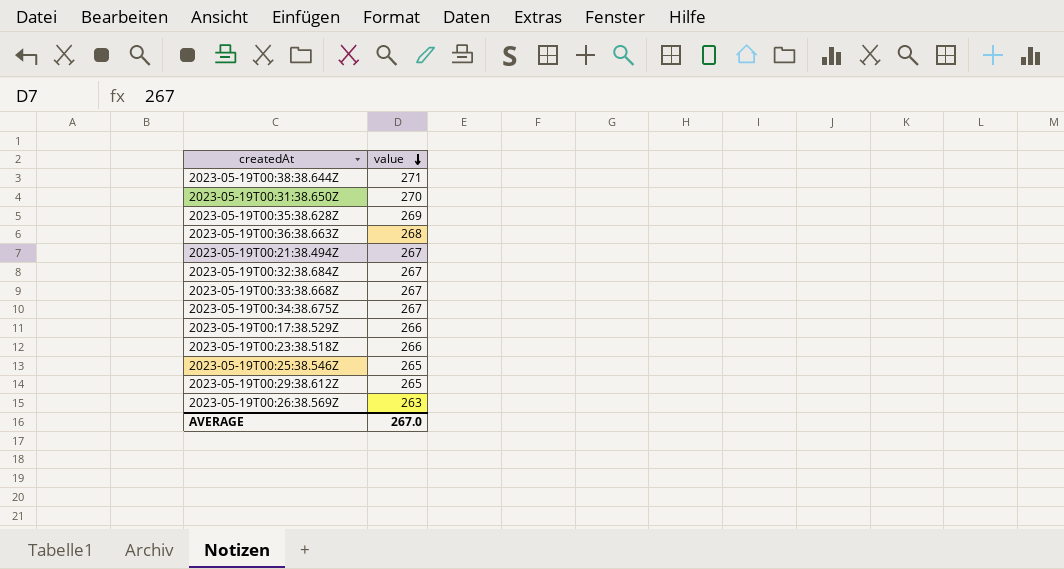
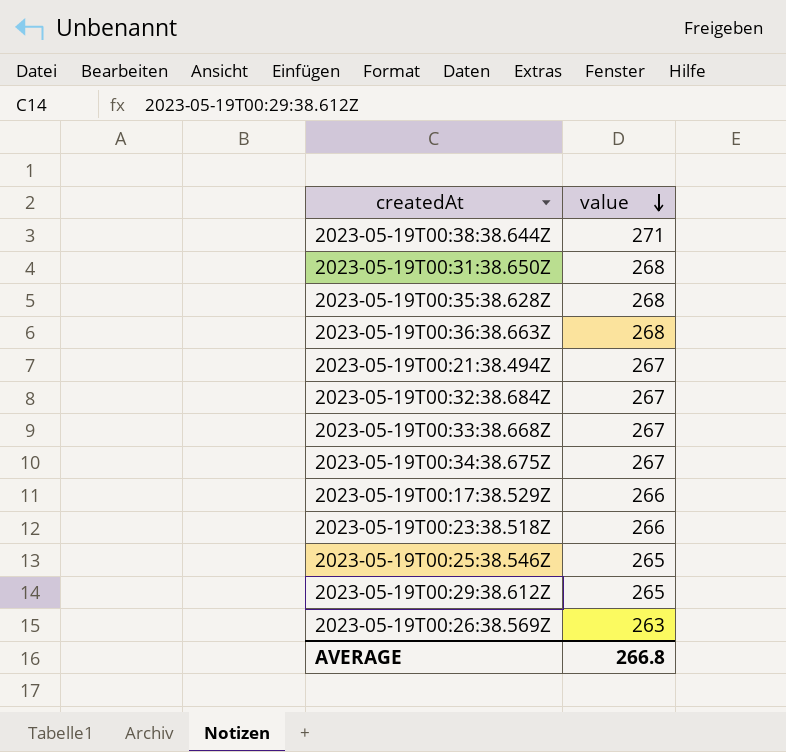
2023-05-19T00:31:38.650Z | value: 270 -> 268
2023-05-19T00:35:38.628Z | value: 269 -> 268
AVERAGE | value: 267.0 -> 266.8

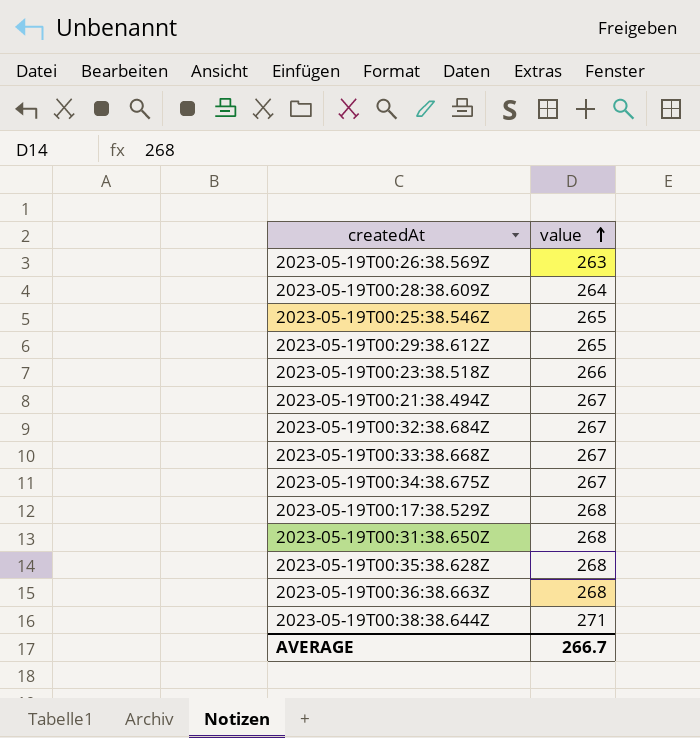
row order: value descending -> value ascending
row 2023-05-19T00:28:38.609Z: none -> 264
2023-05-19T00:17:38.529Z | value: 266 -> 268
AVERAGE | value: 266.8 -> 266.7

